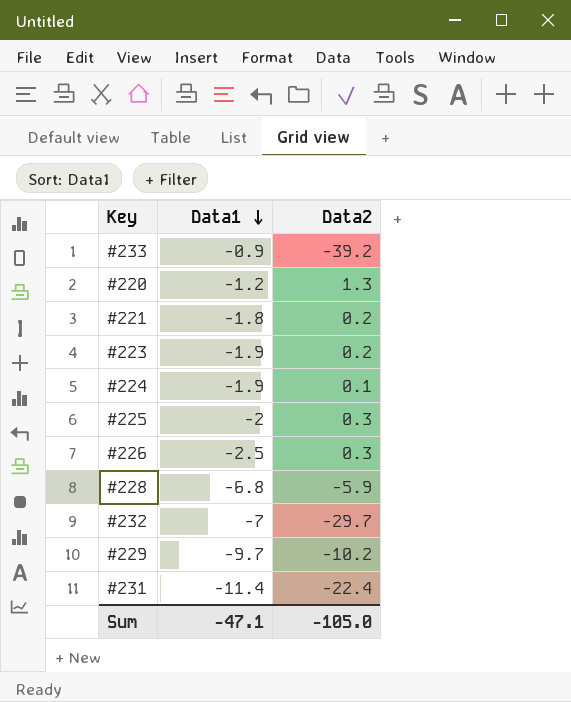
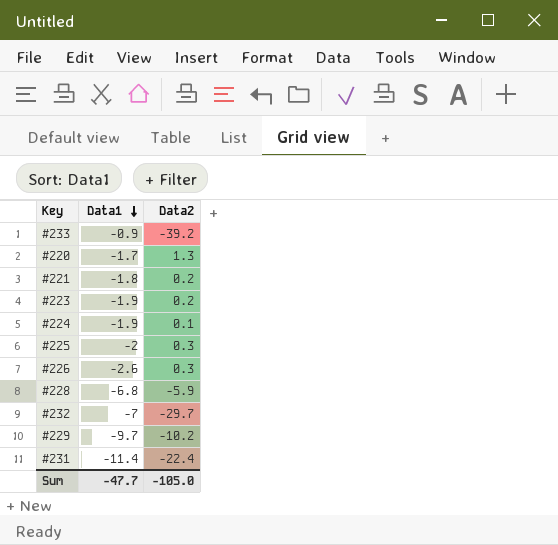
#220 | Data1: -1.2 -> -1.7
#226 | Data1: -2.5 -> -2.6
Sum | Data1: -47.1 -> -47.7

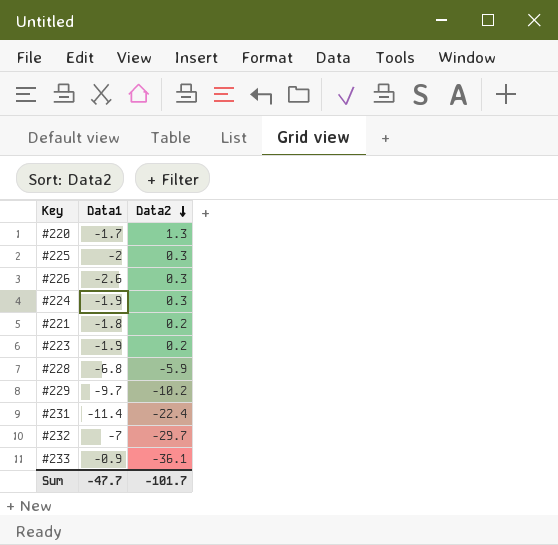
row order: Data1 descending -> Data2 descending
#224 | Data2: 0.1 -> 0.3
#233 | Data2: -39.2 -> -36.1
Sum | Data2: -105.0 -> -101.7

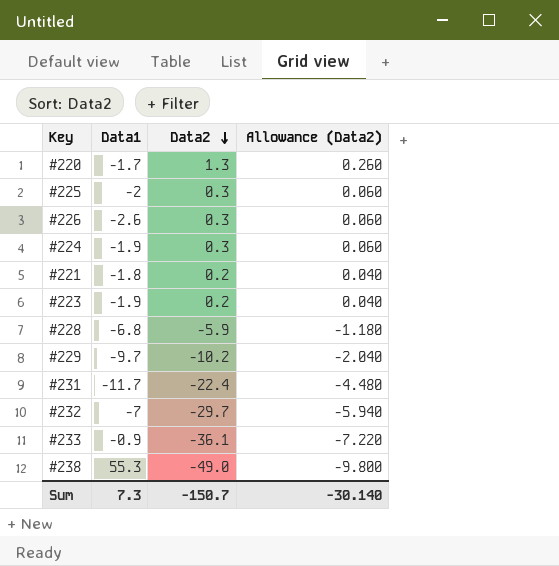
column Allowance (Data2) | formula: none -> [Data2] * 0.2
#231 | Data1: -11.4 -> -11.7
row #238: none -> 55.3 | -49.0 | -9.800
Sum | Data1: -47.7 -> 7.3
Sum | Data2: -101.7 -> -150.7

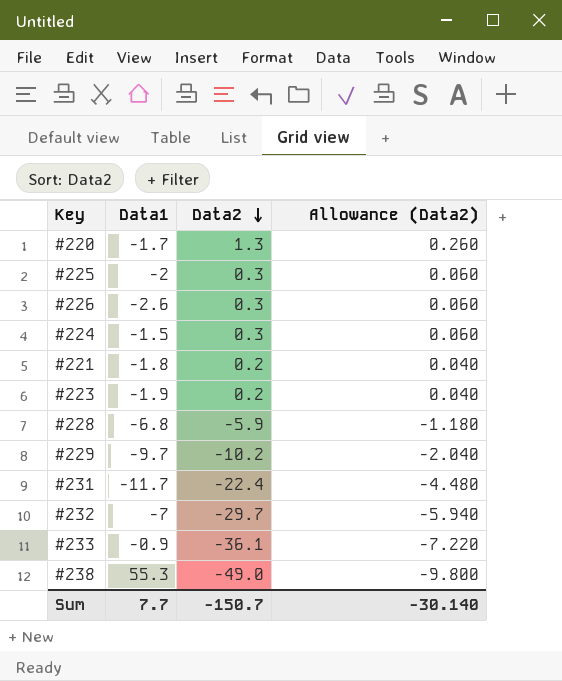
#224 | Data1: -1.9 -> -1.5
Sum | Data1: 7.3 -> 7.7

